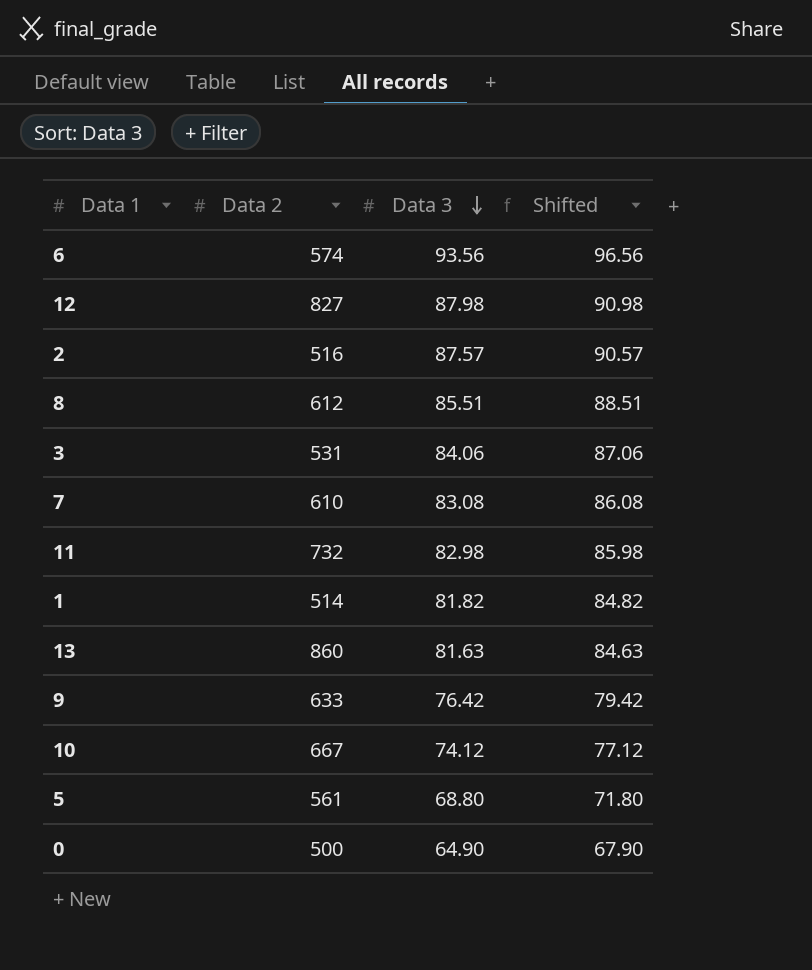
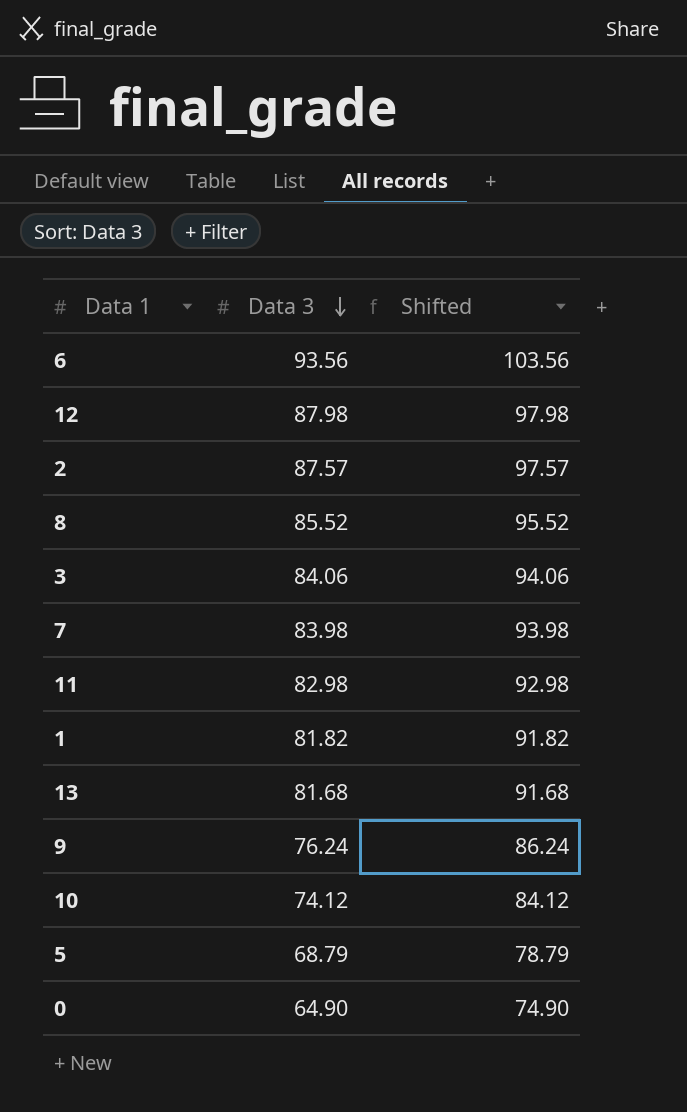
column Data 2 | position: 2 -> none
column Shifted | formula: [Data 3] + 3 -> [Data 3] + 10
8 | Data 3: 85.51 -> 85.52
7 | Data 3: 83.08 -> 83.98
13 | Data 3: 81.63 -> 81.68
9 | Data 3: 76.42 -> 76.24
5 | Data 3: 68.80 -> 68.79

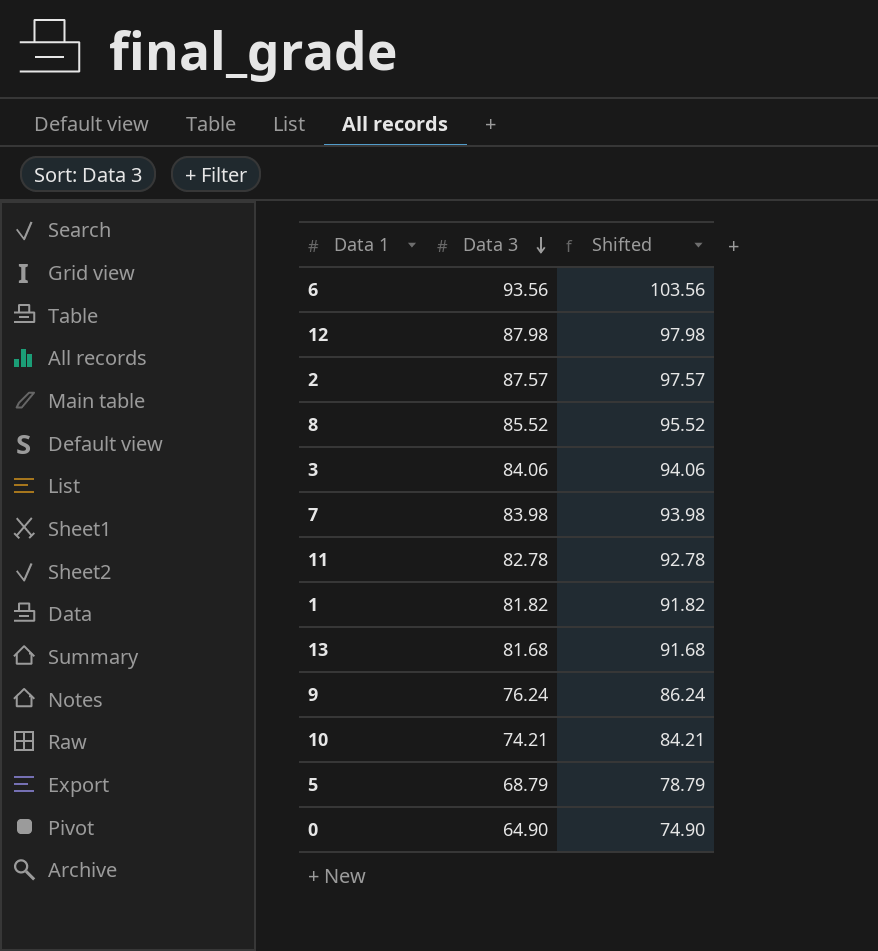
11 | Data 3: 82.98 -> 82.78
11 | Shifted: 92.98 -> 92.78
10 | Data 3: 74.12 -> 74.21
10 | Shifted: 84.12 -> 84.21

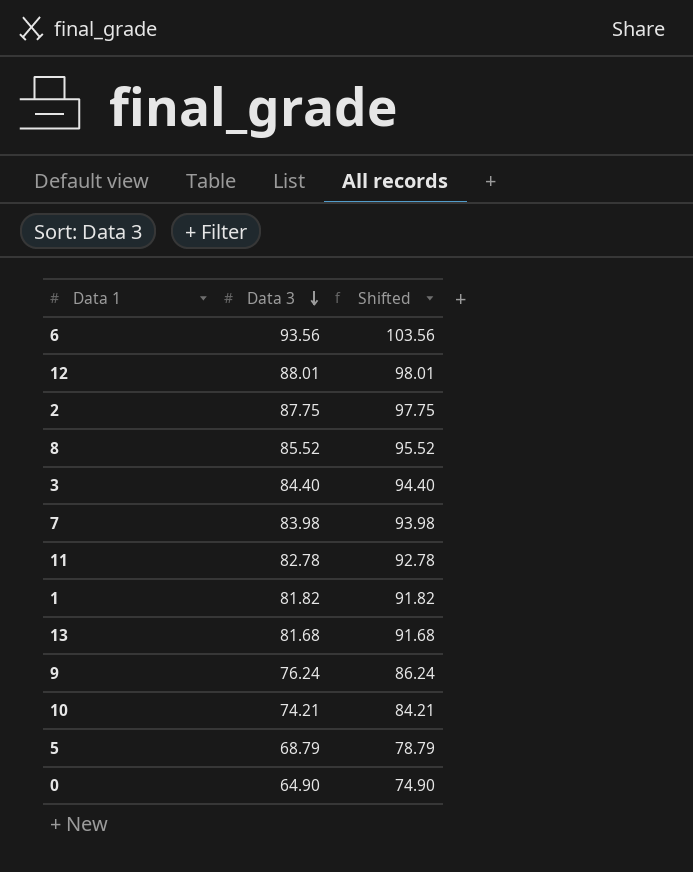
12 | Data 3: 87.98 -> 88.01
12 | Shifted: 97.98 -> 98.01
2 | Data 3: 87.57 -> 87.75
2 | Shifted: 97.57 -> 97.75
3 | Data 3: 84.06 -> 84.40
3 | Shifted: 94.06 -> 94.40

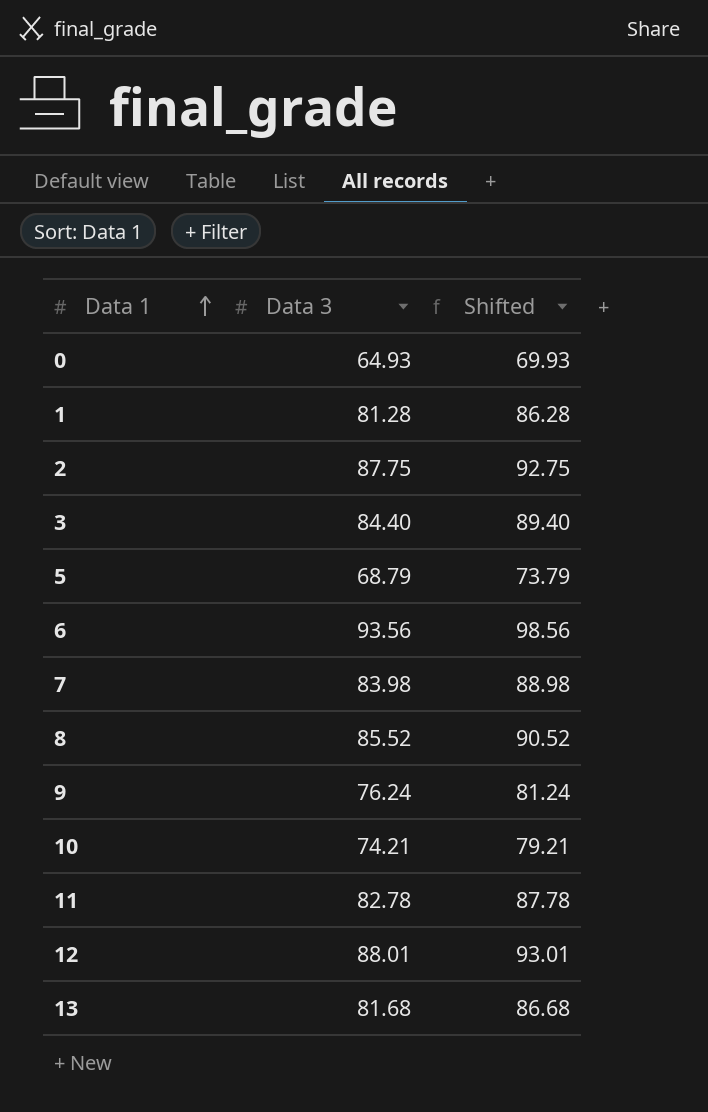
row order: Data 3 descending -> Data 1 ascending
column Shifted | formula: [Data 3] + 10 -> [Data 3] + 5
0 | Data 3: 64.90 -> 64.93
1 | Data 3: 81.82 -> 81.28

